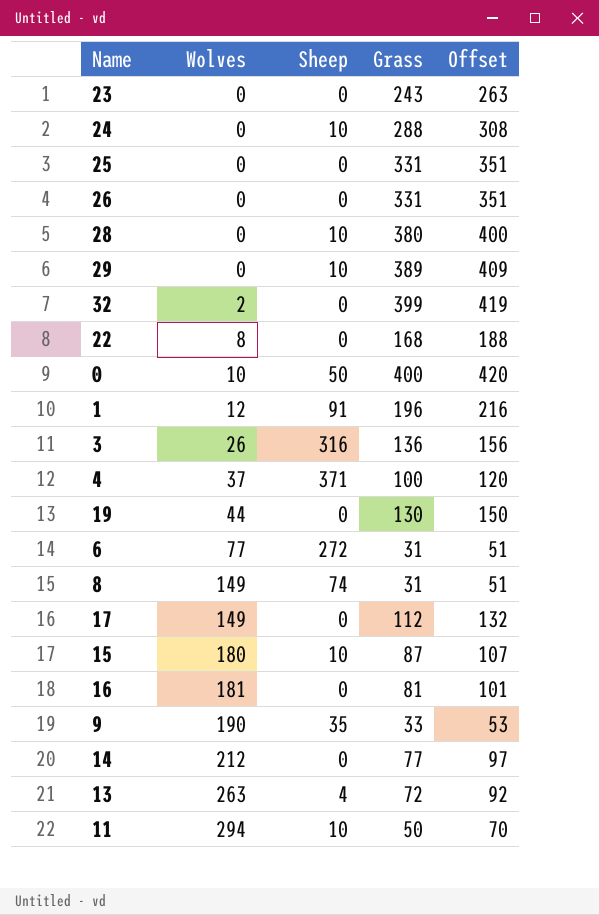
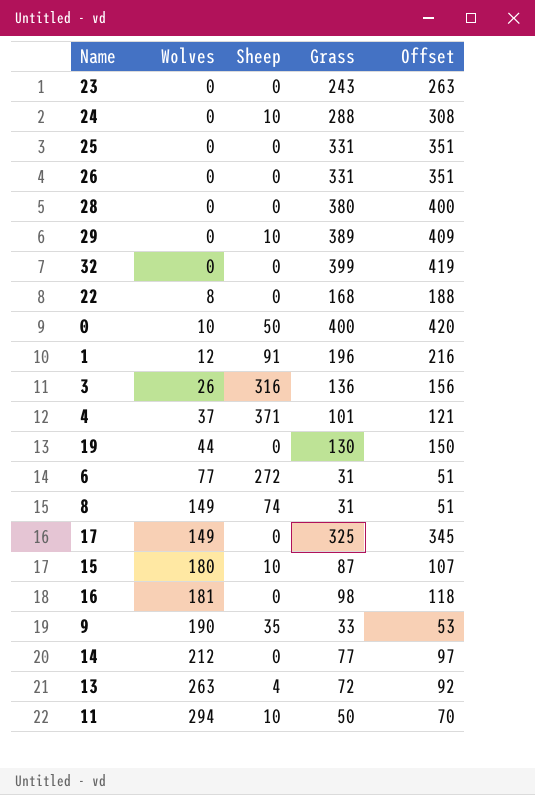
28 | Sheep: 10 -> 0
32 | Wolves: 2 -> 0
4 | Grass: 100 -> 101
4 | Offset: 120 -> 121
17 | Grass: 112 -> 325
17 | Offset: 132 -> 345
16 | Grass: 81 -> 98
16 | Offset: 101 -> 118

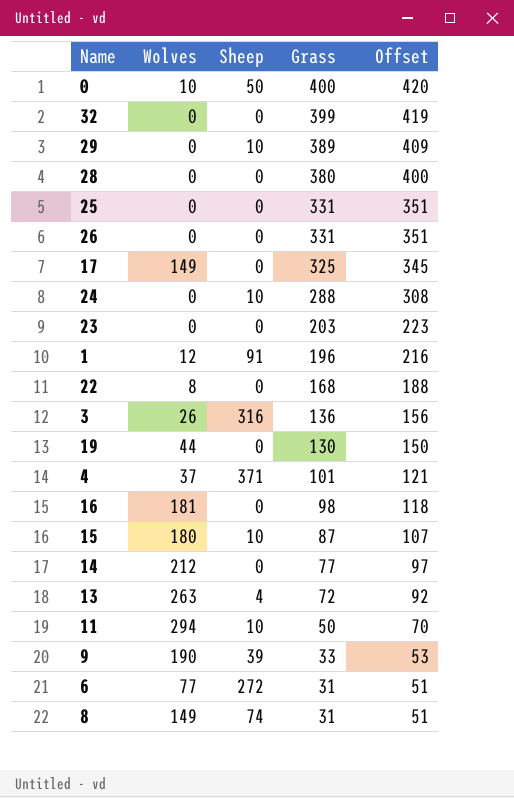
row order: Wolves ascending -> Grass descending
23 | Grass: 243 -> 203
23 | Offset: 263 -> 223
9 | Sheep: 35 -> 39

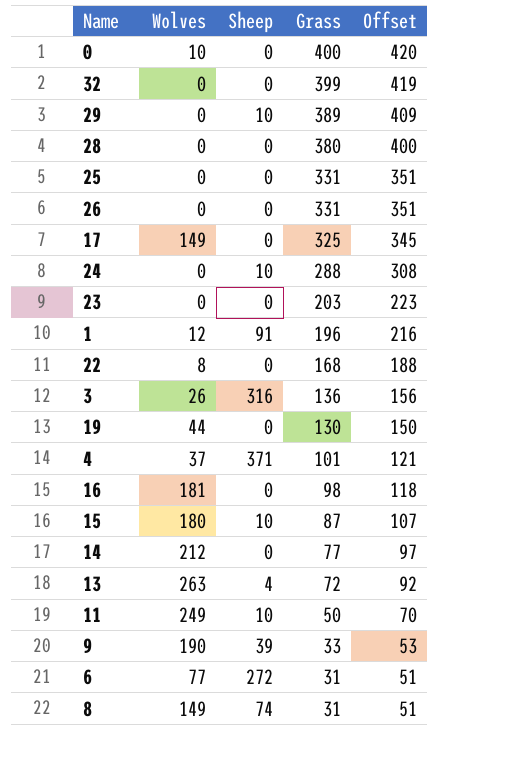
0 | Sheep: 50 -> 0
11 | Wolves: 294 -> 249

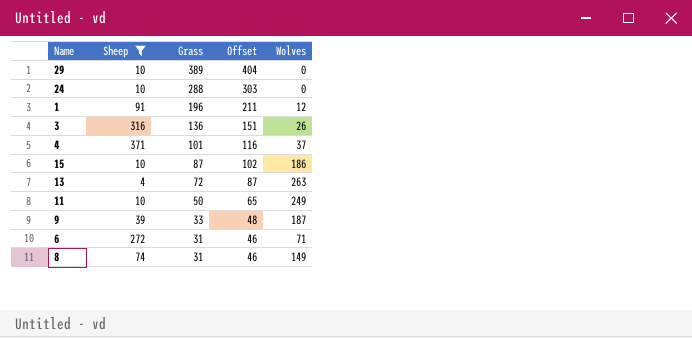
filter: none -> Sheep != 0
column Offset | formula: [Grass] + 20 -> [Grass] + 15
column Wolves | position: 2 -> 5
15 | Wolves: 180 -> 186
9 | Wolves: 190 -> 187
6 | Wolves: 77 -> 71

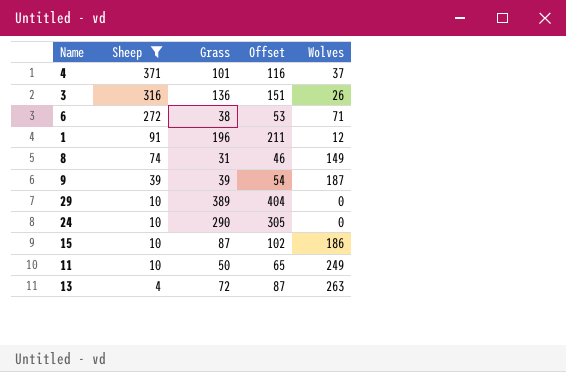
row order: Grass descending -> Sheep descending
6 | Grass: 31 -> 38
6 | Offset: 46 -> 53
9 | Grass: 33 -> 39
9 | Offset: 48 -> 54
24 | Grass: 288 -> 290
24 | Offset: 303 -> 305

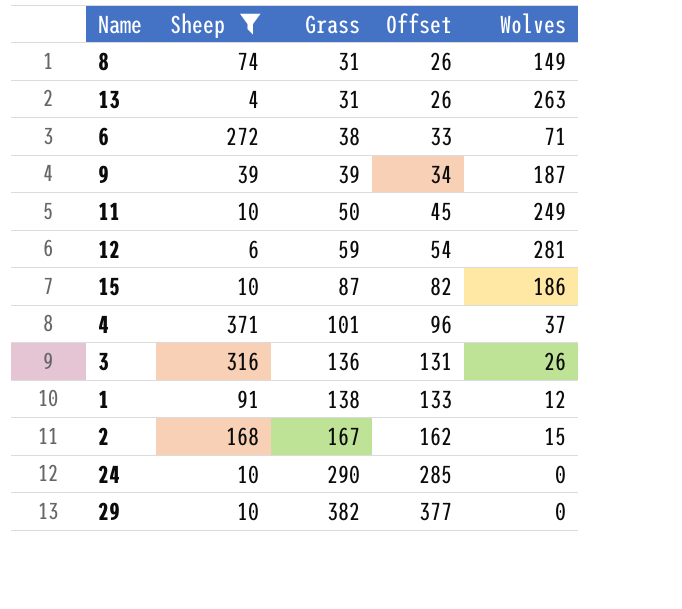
row order: Sheep descending -> Grass ascending
column Offset | formula: [Grass] + 15 -> [Grass] - 5
13 | Grass: 72 -> 31
row 12: none -> 6 | 59 | 54 | 281
1 | Grass: 196 -> 138
row 2: none -> 168 | 167 | 162 | 15
29 | Grass: 389 -> 382

